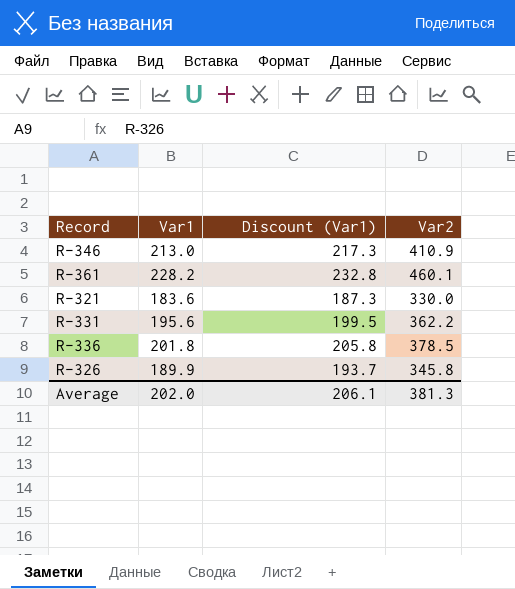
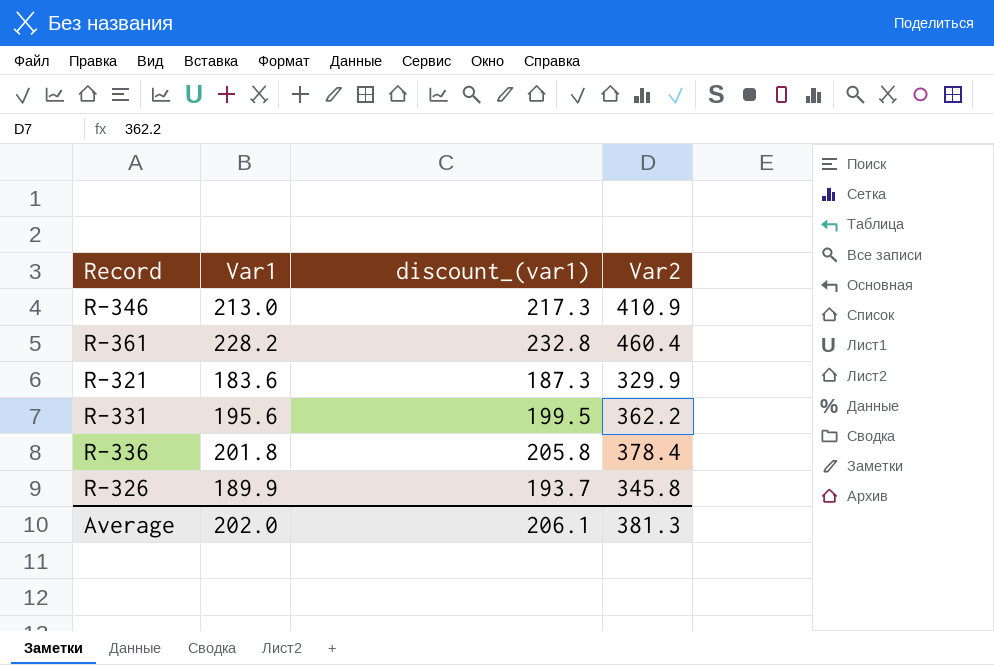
column name: Discount (Var1) -> discount_(var1)
R-361 | Var2: 460.1 -> 460.4
R-321 | Var2: 330.0 -> 329.9
R-336 | Var2: 378.5 -> 378.4

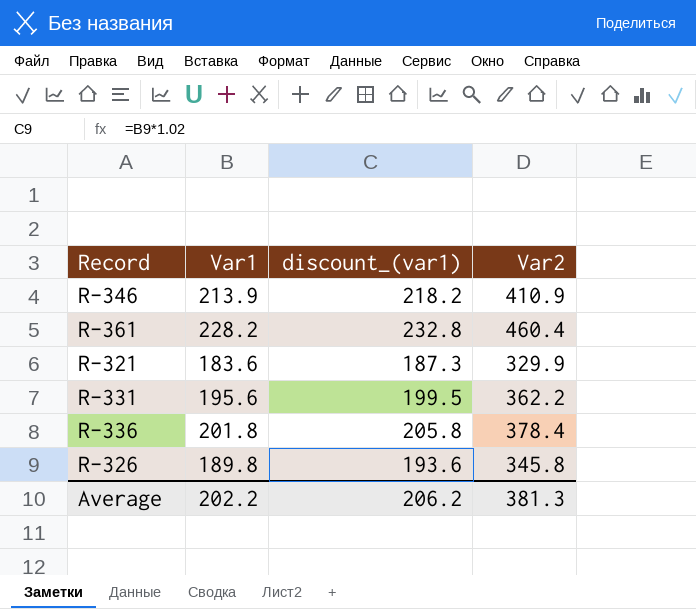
R-346 | Var1: 213.0 -> 213.9
R-346 | discount_(var1): 217.3 -> 218.2
R-326 | Var1: 189.9 -> 189.8
R-326 | discount_(var1): 193.7 -> 193.6
Average | Var1: 202.0 -> 202.2
Average | discount_(var1): 206.1 -> 206.2

